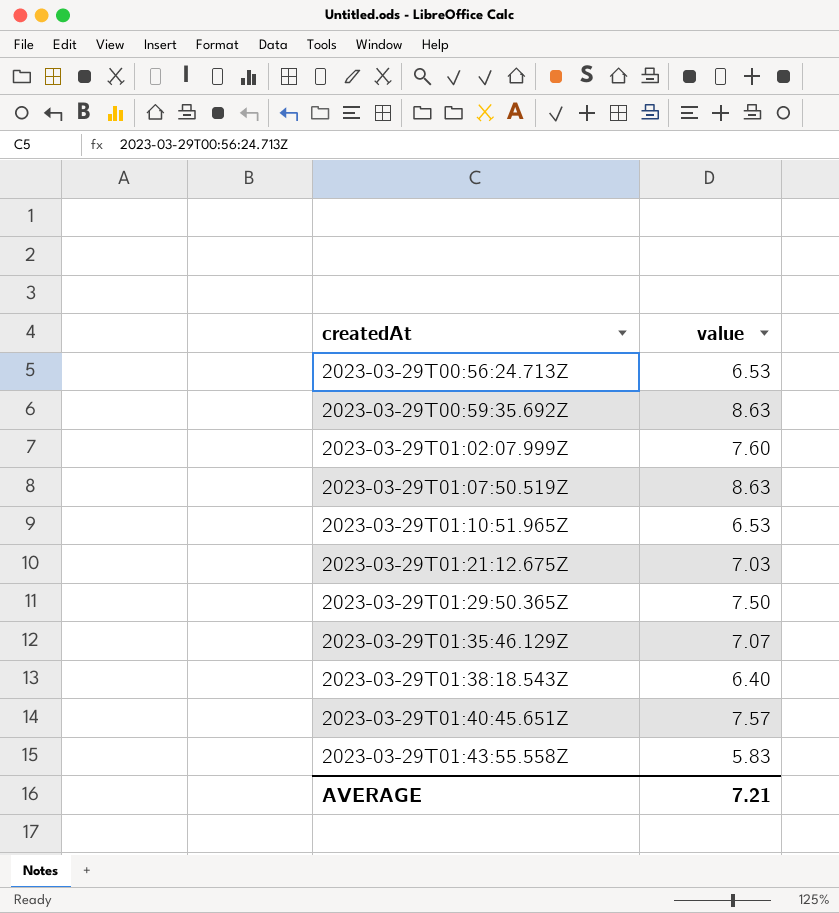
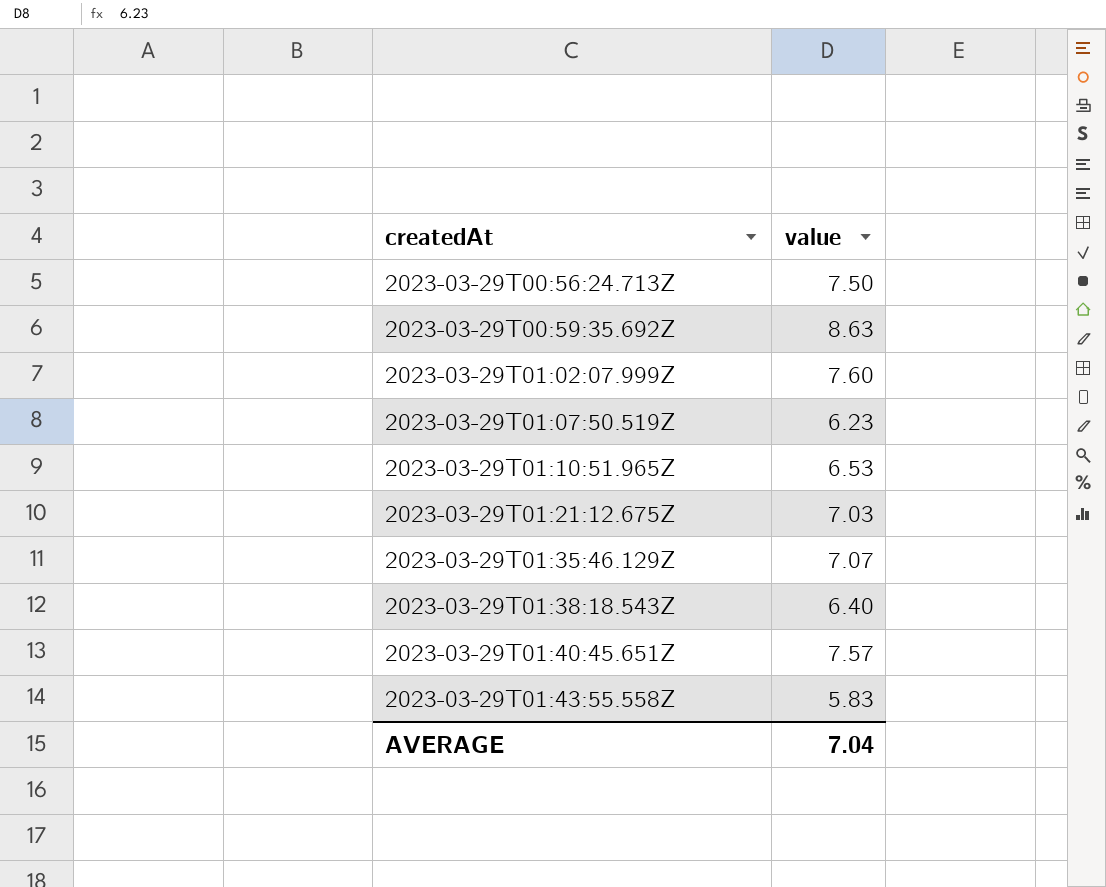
row 2023-03-29T01:29:50.365Z: 7.50 -> none
2023-03-29T00:56:24.713Z | value: 6.53 -> 7.50
2023-03-29T01:07:50.519Z | value: 8.63 -> 6.23
AVERAGE | value: 7.21 -> 7.04

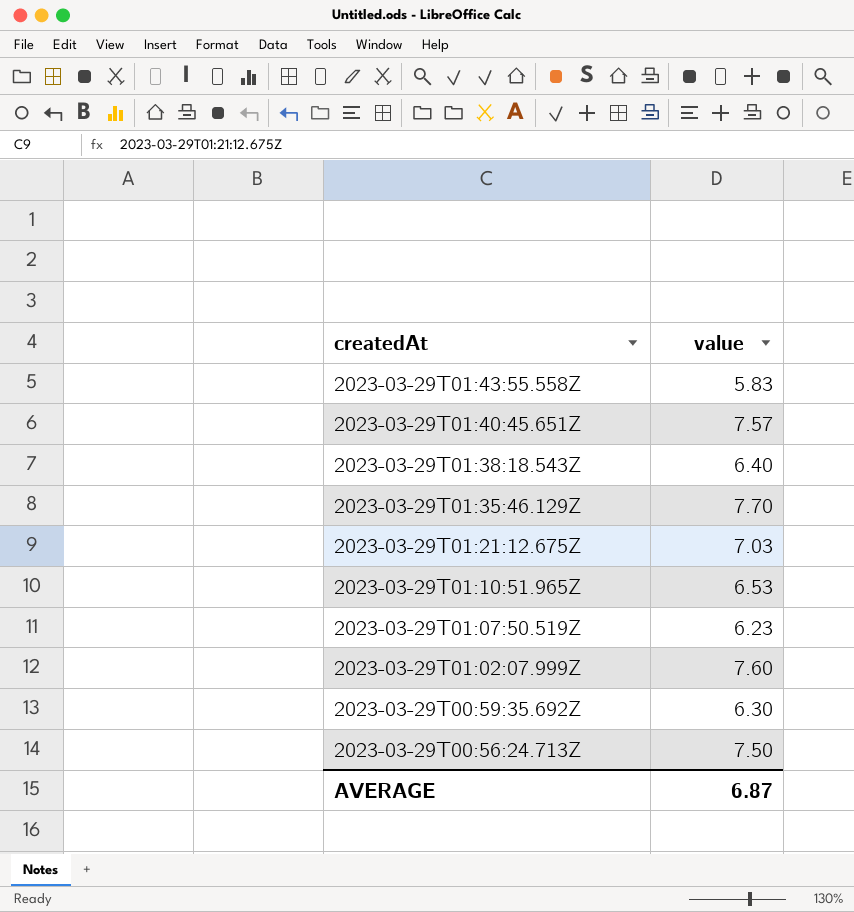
row order: createdAt ascending -> createdAt descending
2023-03-29T01:35:46.129Z | value: 7.07 -> 7.70
2023-03-29T00:59:35.692Z | value: 8.63 -> 6.30
AVERAGE | value: 7.04 -> 6.87

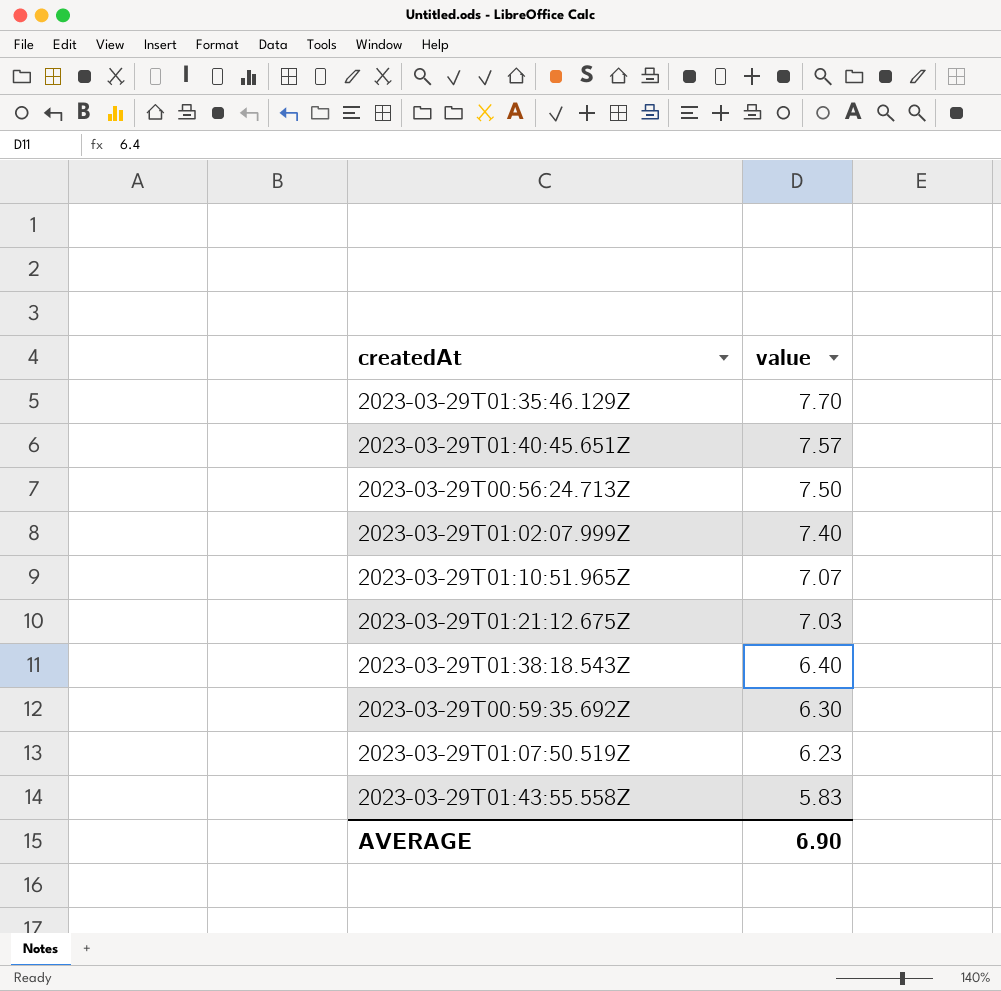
row order: createdAt descending -> value descending
2023-03-29T01:02:07.999Z | value: 7.60 -> 7.40
2023-03-29T01:10:51.965Z | value: 6.53 -> 7.07
AVERAGE | value: 6.87 -> 6.90

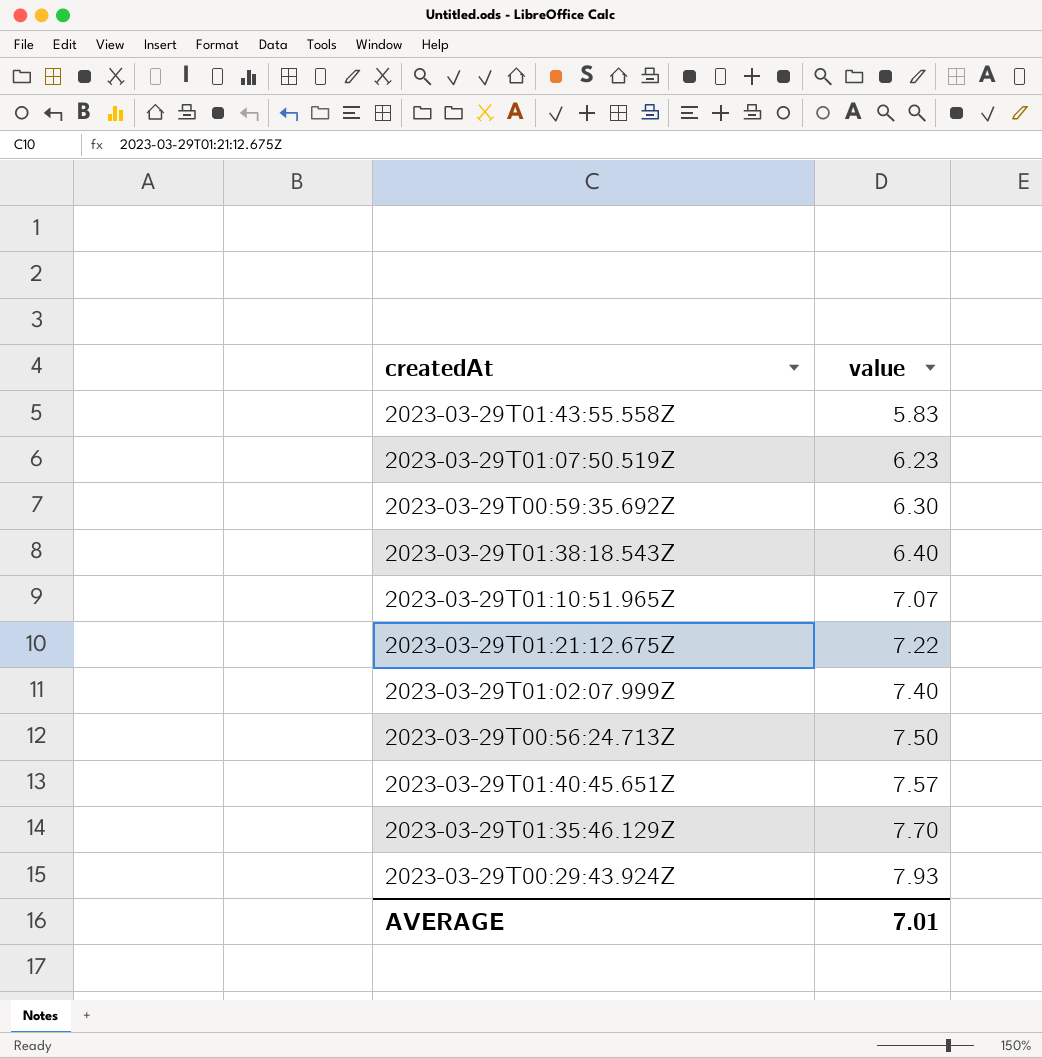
row order: value descending -> value ascending
2023-03-29T01:21:12.675Z | value: 7.03 -> 7.22
row 2023-03-29T00:29:43.924Z: none -> 7.93
AVERAGE | value: 6.90 -> 7.01

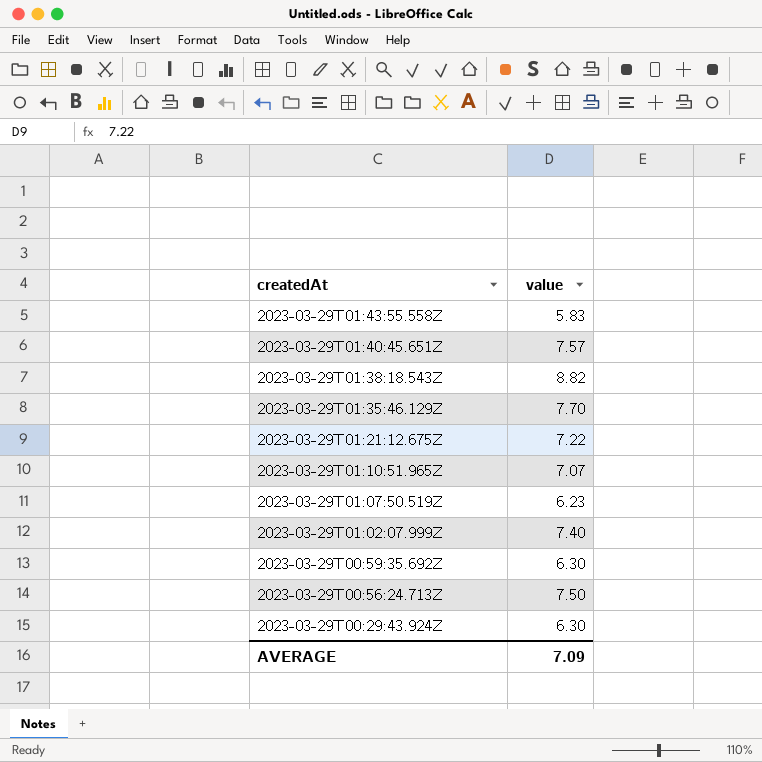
row order: value ascending -> createdAt descending
2023-03-29T01:38:18.543Z | value: 6.40 -> 8.82
2023-03-29T00:29:43.924Z | value: 7.93 -> 6.30
AVERAGE | value: 7.01 -> 7.09

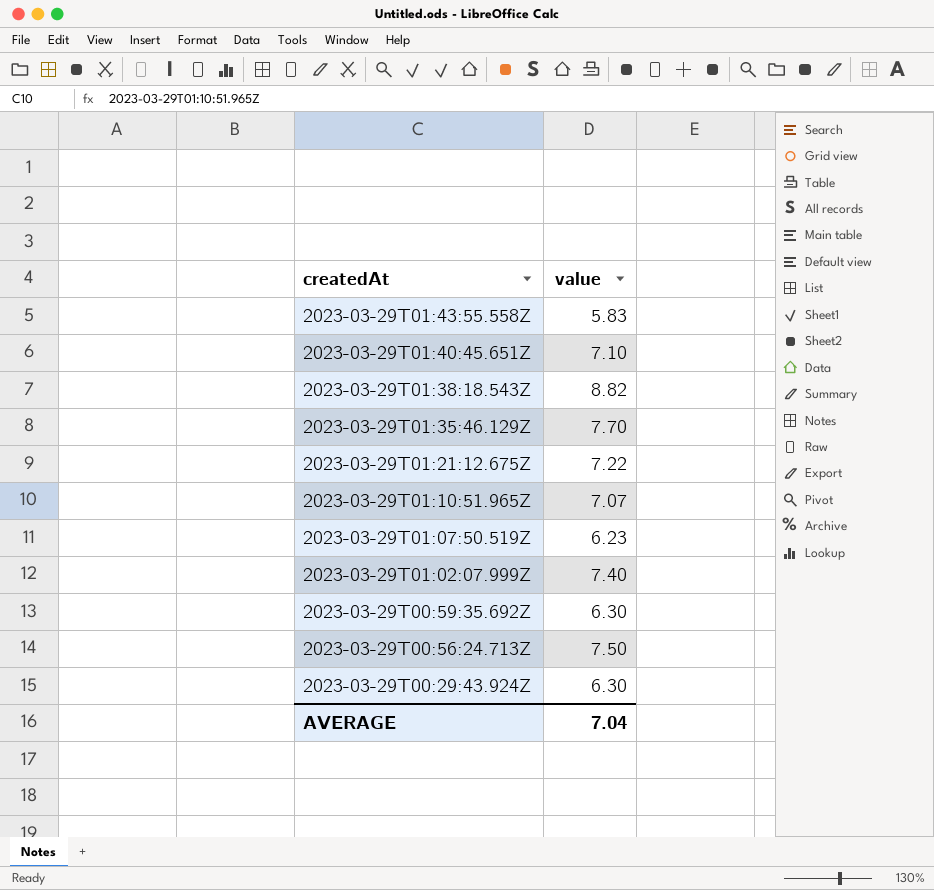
2023-03-29T01:40:45.651Z | value: 7.57 -> 7.10
AVERAGE | value: 7.09 -> 7.04

